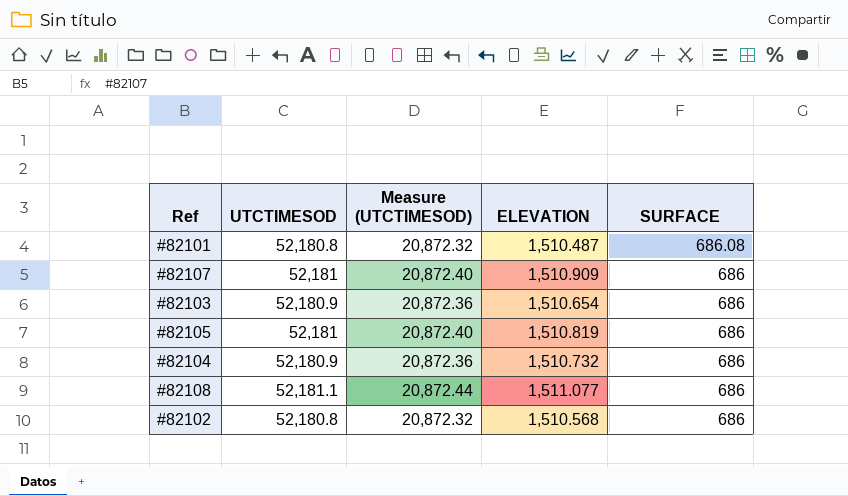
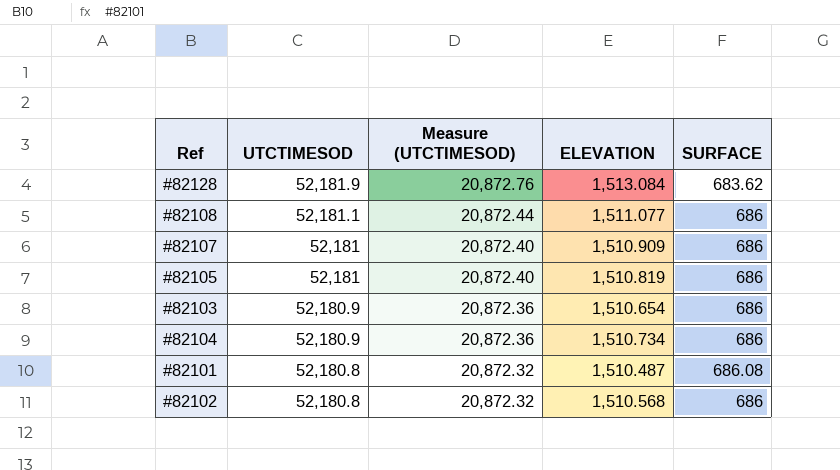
row order: SURFACE descending -> UTCTIMESOD descending
row #82128: none -> 52,181.9 | 20,872.76 | 1,513.084 | 683.62
#82104 | ELEVATION: 1,510.732 -> 1,510.734

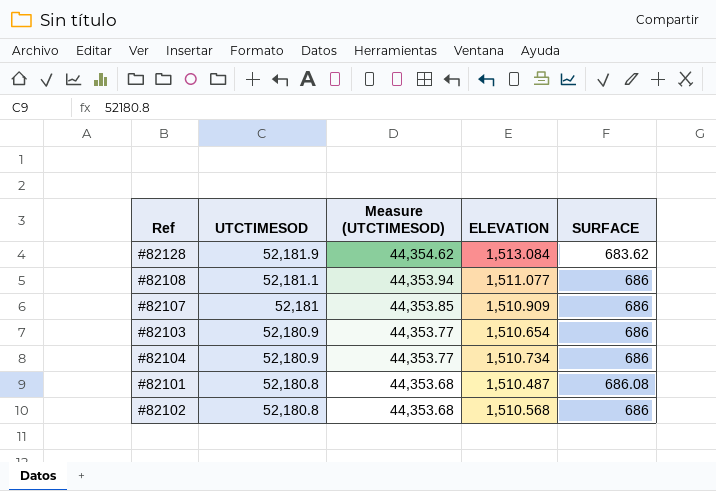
column Measure (UTCTIMESOD) | formula: [UTCTIMESOD] * 0.4 -> [UTCTIMESOD] * 0.85
row #82105: 52,181 | 20,872.40 | 1,510.819 | 686 -> none

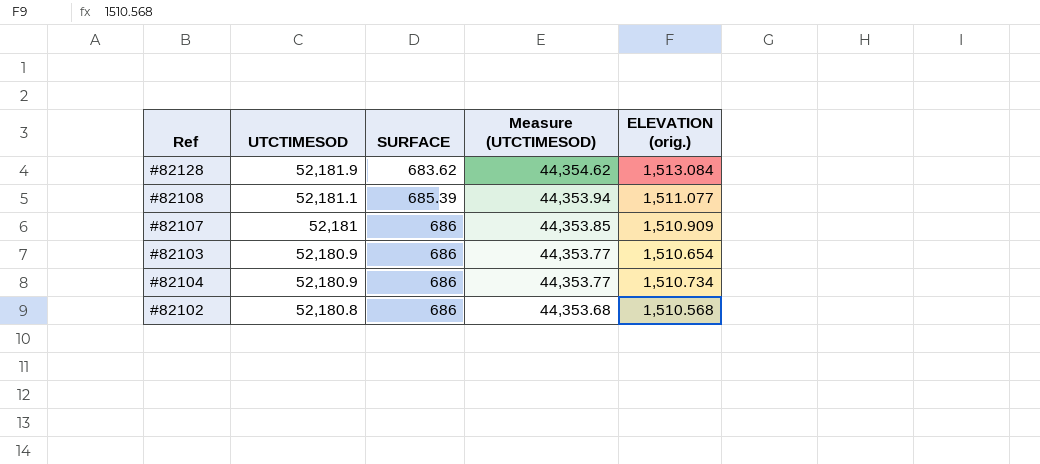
column SURFACE | position: 5 -> 3
column name: ELEVATION -> ELEVATION (orig.)
row #82101: 52,180.8 | 44,353.68 | 1,510.487 | 686.08 -> none
#82108 | SURFACE: 686 -> 685.39

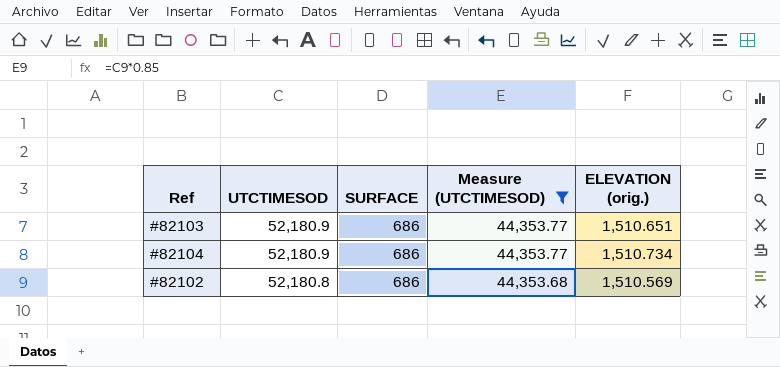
filter: none -> Measure (UTCTIMESOD) <= 44,353.77
#82103 | ELEVATION (orig.): 1,510.654 -> 1,510.651
#82102 | ELEVATION (orig.): 1,510.568 -> 1,510.569

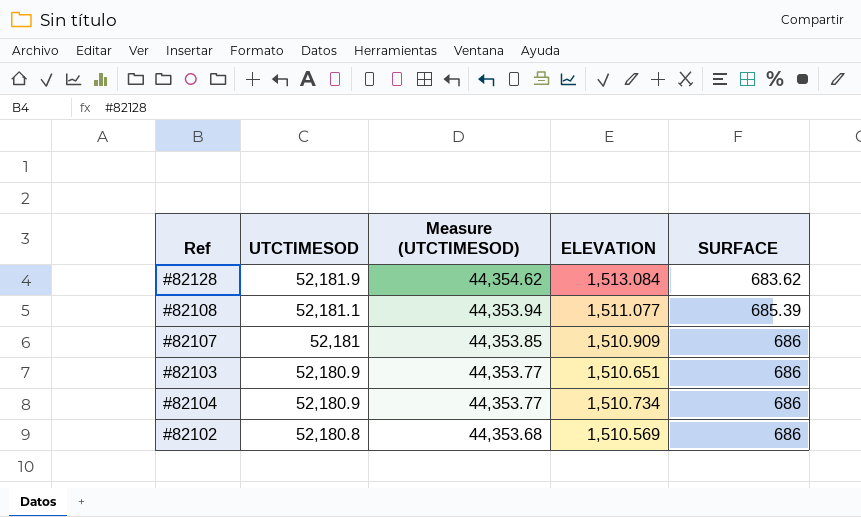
filter: Measure (UTCTIMESOD) <= 44,353.77 -> none
column name: ELEVATION (orig.) -> ELEVATION
column SURFACE | position: 3 -> 5

